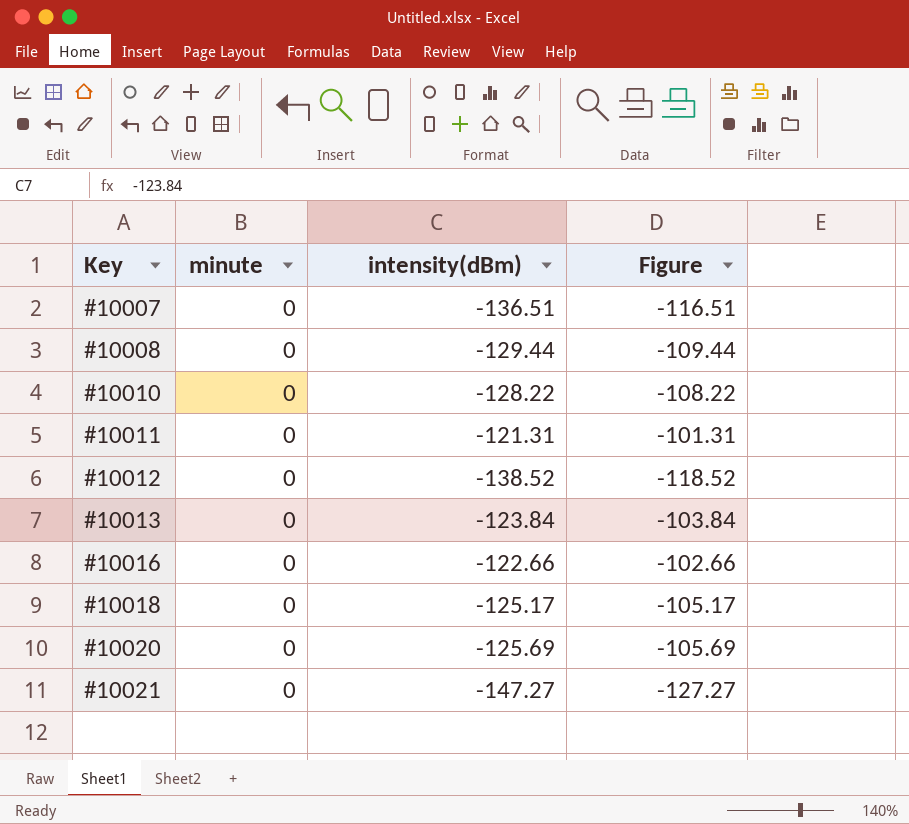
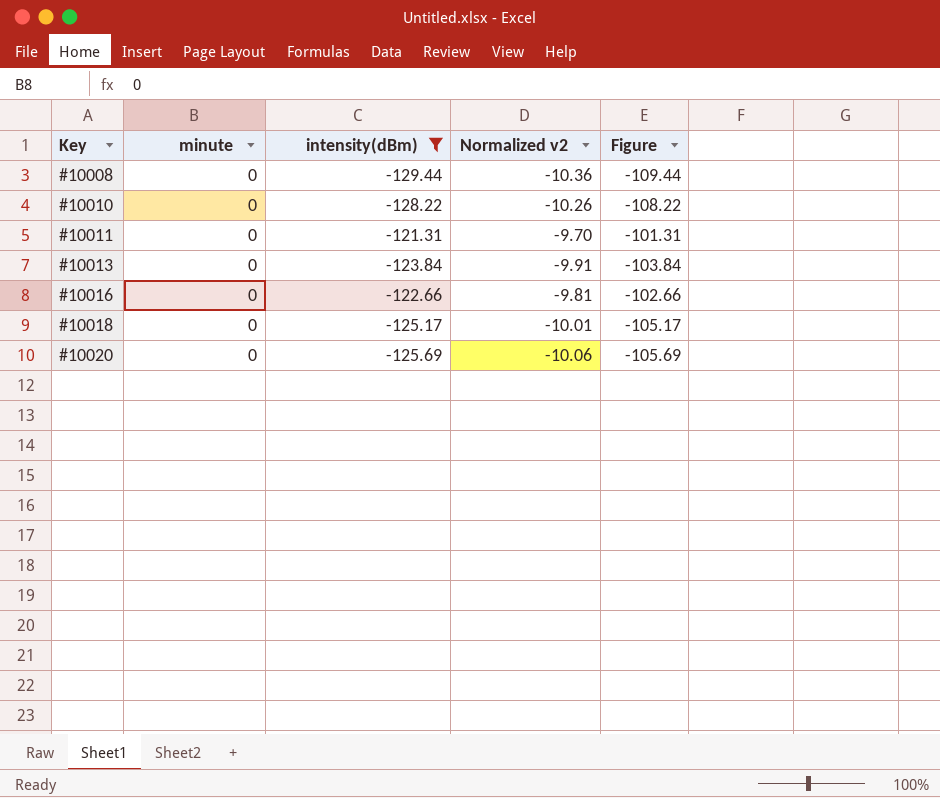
filter: none -> intensity(dBm) >= -129.44
column Normalized v2 | formula: none -> [intensity(dBm)] * 0.08

